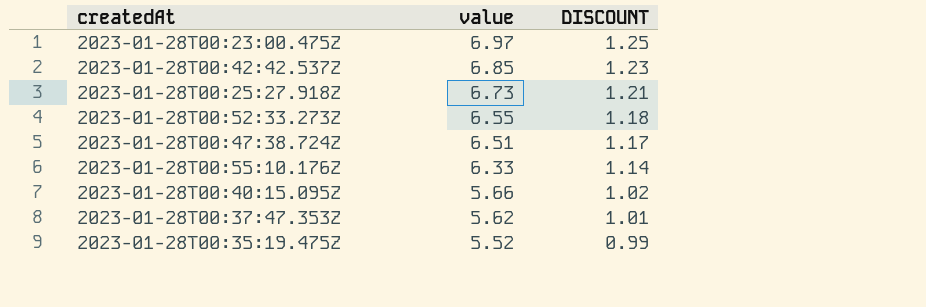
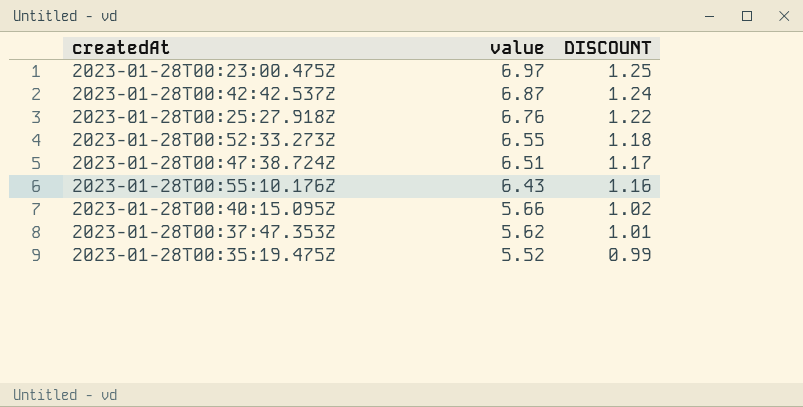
2023-01-28T00:42:42.537Z | value: 6.85 -> 6.87
2023-01-28T00:42:42.537Z | DISCOUNT: 1.23 -> 1.24
2023-01-28T00:25:27.918Z | value: 6.73 -> 6.76
2023-01-28T00:25:27.918Z | DISCOUNT: 1.21 -> 1.22
2023-01-28T00:55:10.176Z | value: 6.33 -> 6.43
2023-01-28T00:55:10.176Z | DISCOUNT: 1.14 -> 1.16

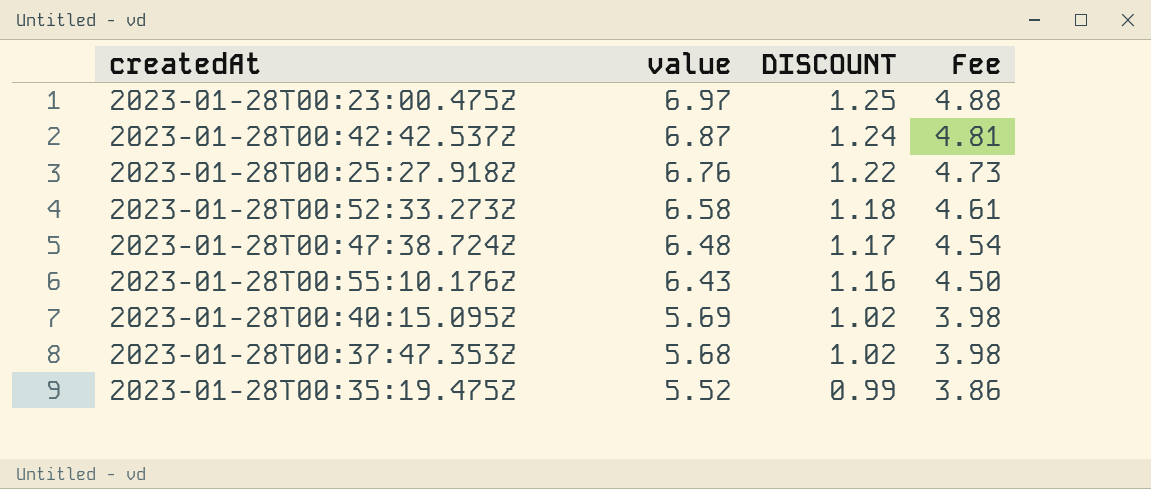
column Fee | formula: none -> [value] * 0.7
2023-01-28T00:52:33.273Z | value: 6.55 -> 6.58
2023-01-28T00:47:38.724Z | value: 6.51 -> 6.48
2023-01-28T00:40:15.095Z | value: 5.66 -> 5.69
2023-01-28T00:37:47.353Z | value: 5.62 -> 5.68
2023-01-28T00:37:47.353Z | DISCOUNT: 1.01 -> 1.02

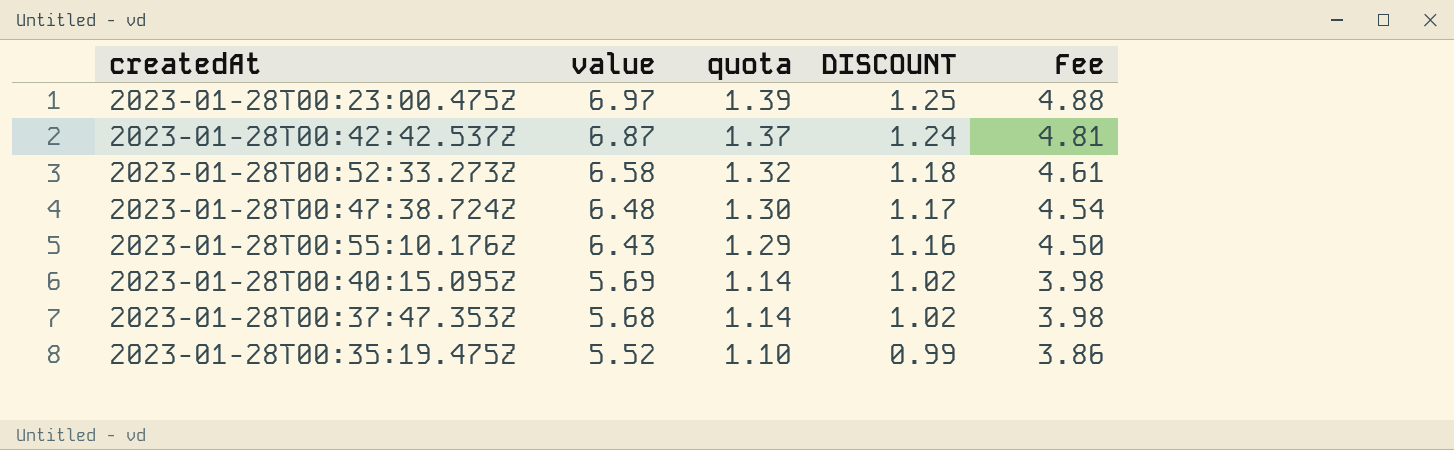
column quota | formula: none -> [value] * 0.2
row 2023-01-28T00:25:27.918Z: 6.76 | 1.22 | 4.73 -> none

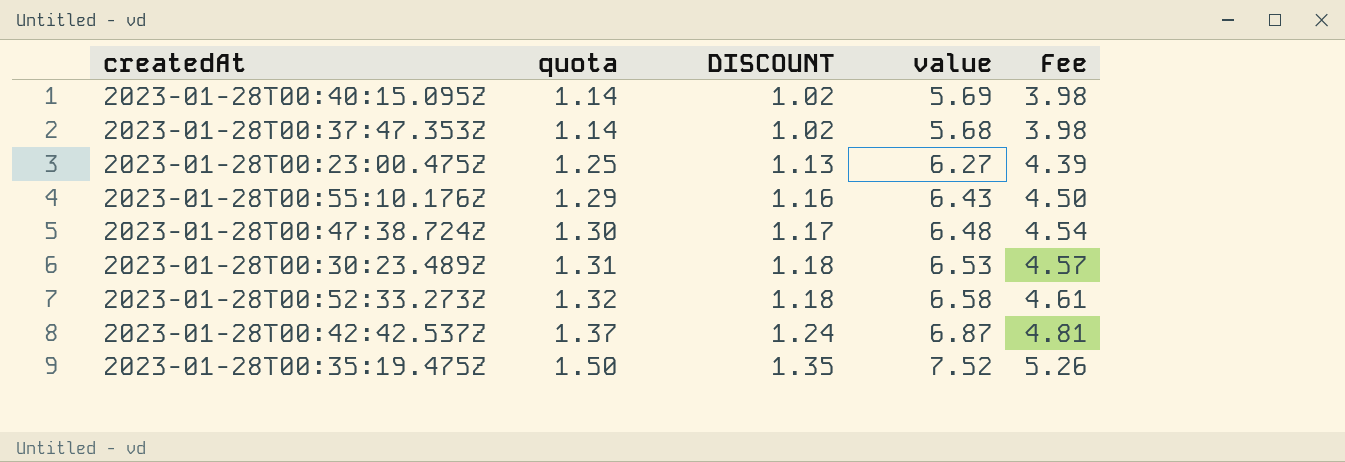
row order: value descending -> quota ascending
column value | position: 2 -> 4
2023-01-28T00:23:00.475Z | quota: 1.39 -> 1.25
2023-01-28T00:23:00.475Z | DISCOUNT: 1.25 -> 1.13
2023-01-28T00:23:00.475Z | value: 6.97 -> 6.27
2023-01-28T00:23:00.475Z | Fee: 4.88 -> 4.39
row 2023-01-28T00:30:23.489Z: none -> 1.31 | 1.18 | 6.53 | 4.57
2023-01-28T00:35:19.475Z | quota: 1.10 -> 1.50
2023-01-28T00:35:19.475Z | DISCOUNT: 0.99 -> 1.35
2023-01-28T00:35:19.475Z | value: 5.52 -> 7.52
2023-01-28T00:35:19.475Z | Fee: 3.86 -> 5.26

